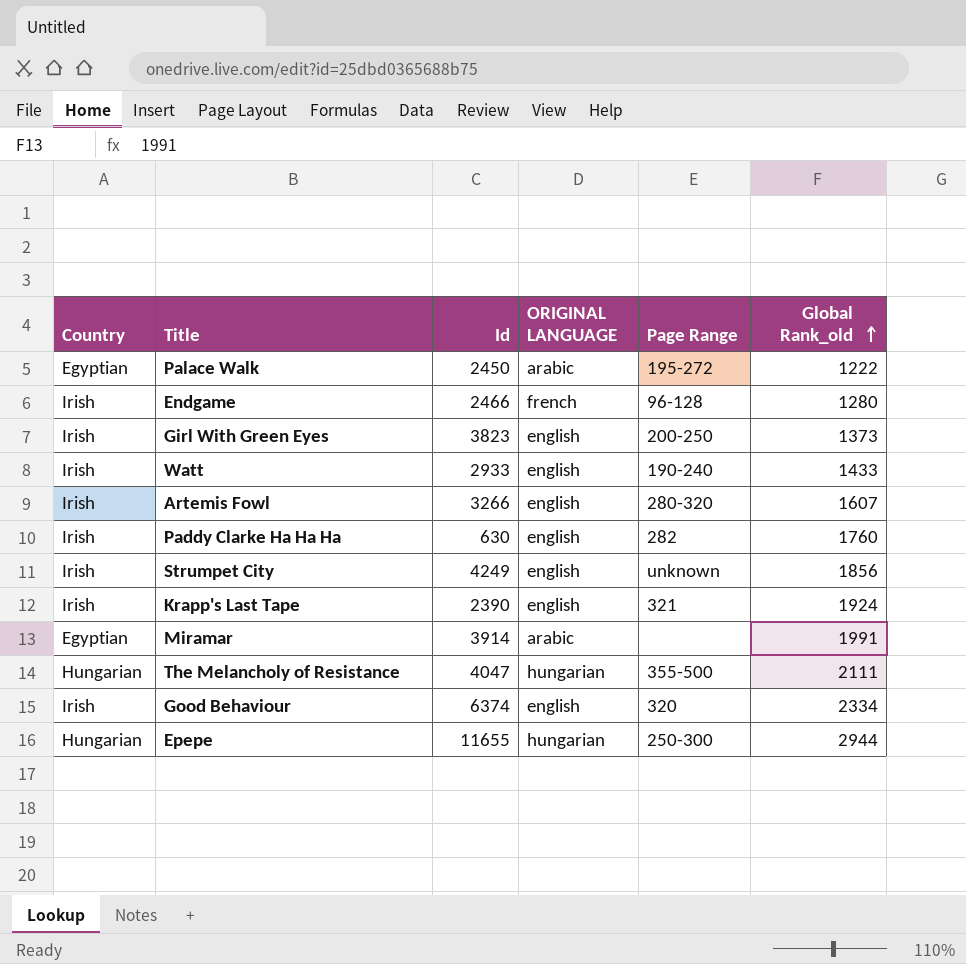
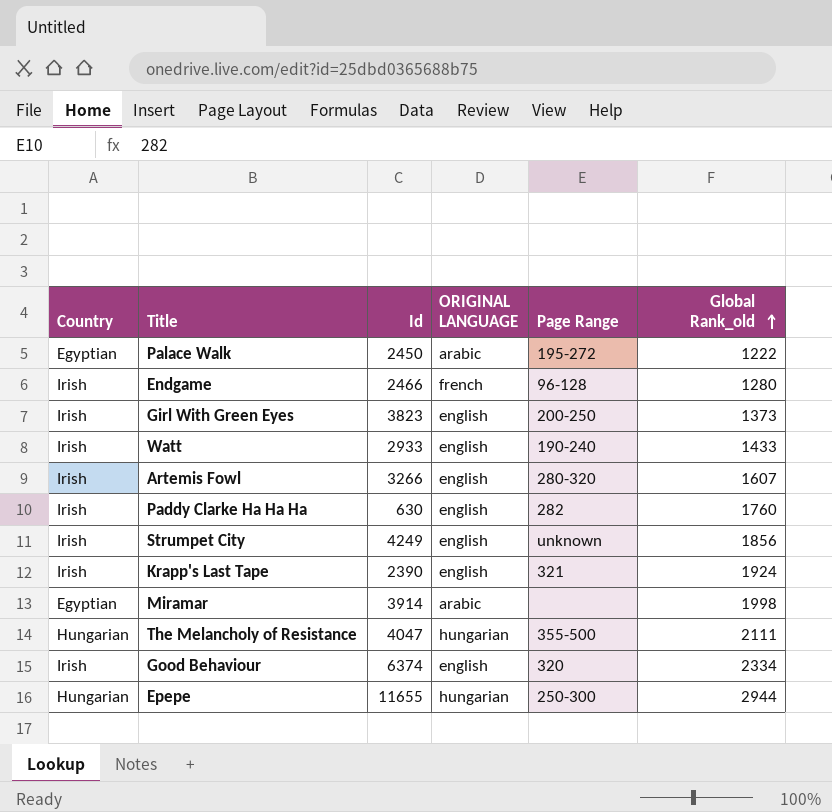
Miramar | Global Rank_old: 1991 -> 1998

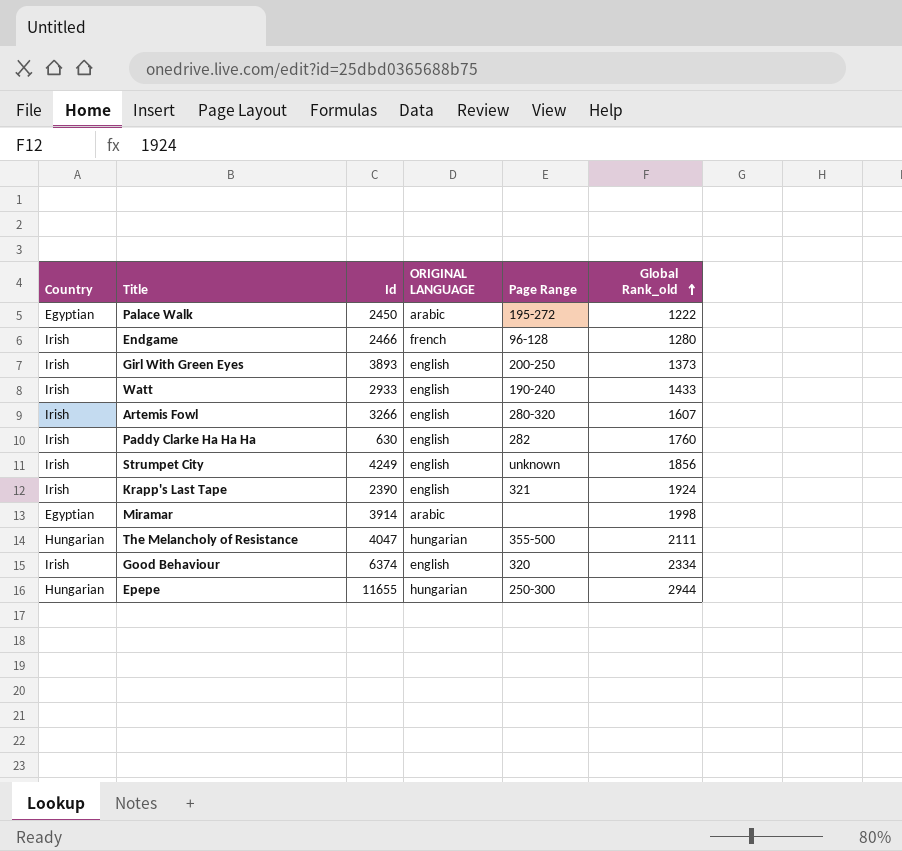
Girl With Green Eyes | Id: 3823 -> 3893

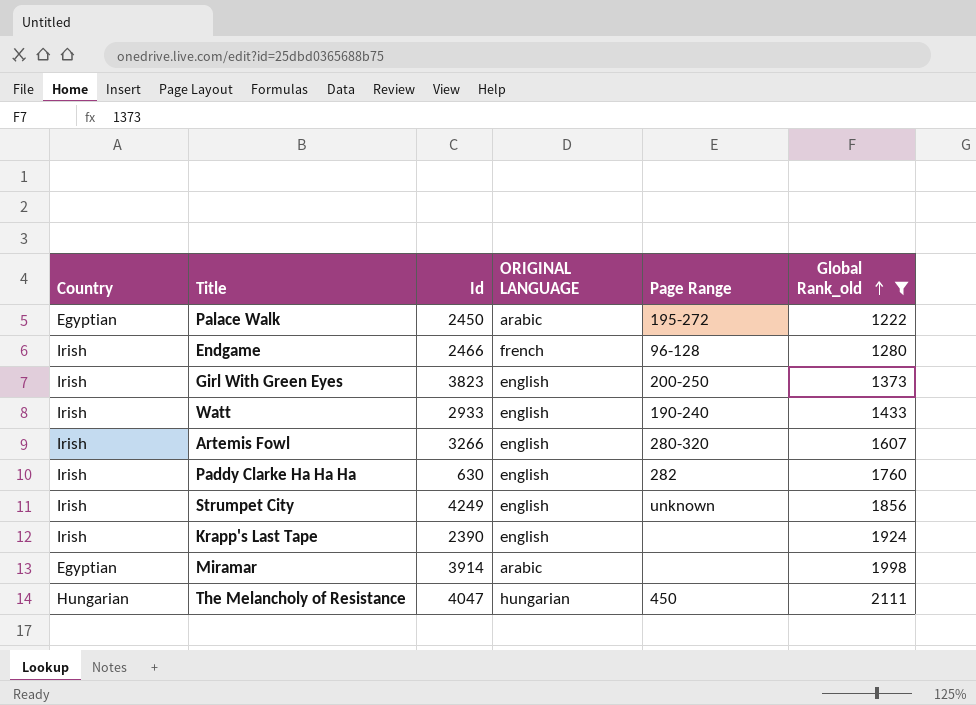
filter: none -> Global Rank_old <= 2111
Girl With Green Eyes | Id: 3893 -> 3823
Krapp's Last Tape | Page Range: 321 -> none
The Melancholy of Resistance | Page Range: 355-500 -> 450

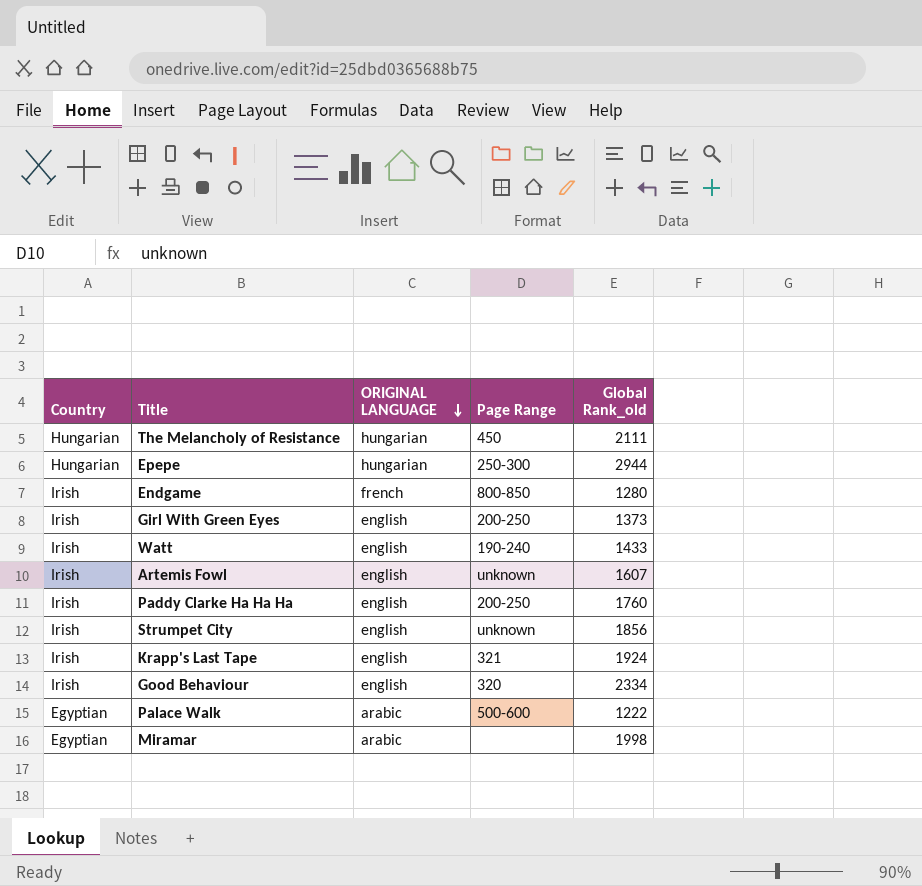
filter: Global Rank_old <= 2111 -> none
row order: Global Rank_old ascending -> ORIGINAL LANGUAGE descending
column Id | position: 3 -> none
Endgame | Page Range: 96-128 -> 800-850
Artemis Fowl | Page Range: 280-320 -> unknown
Paddy Clarke Ha Ha Ha | Page Range: 282 -> 200-250
Krapp's Last Tape | Page Range: none -> 321
Palace Walk | Page Range: 195-272 -> 500-600

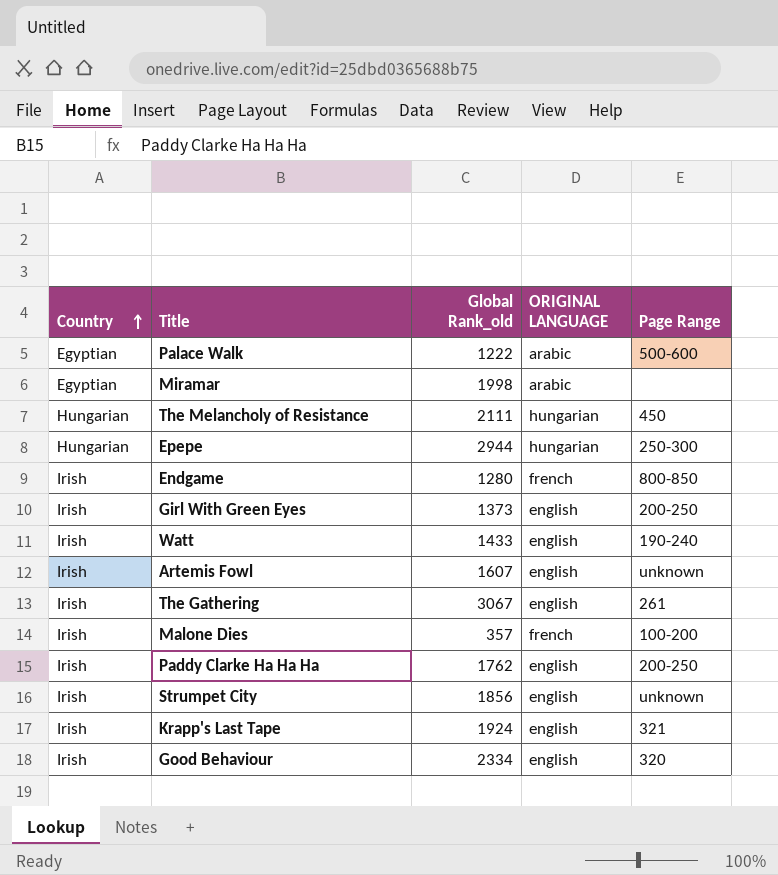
row order: ORIGINAL LANGUAGE descending -> Country ascending
column Global Rank_old | position: 5 -> 3
row The Gathering: none -> Irish | 3067 | english | 261
row Malone Dies: none -> Irish | 357 | french | 100-200
Paddy Clarke Ha Ha Ha | Global Rank_old: 1760 -> 1762

